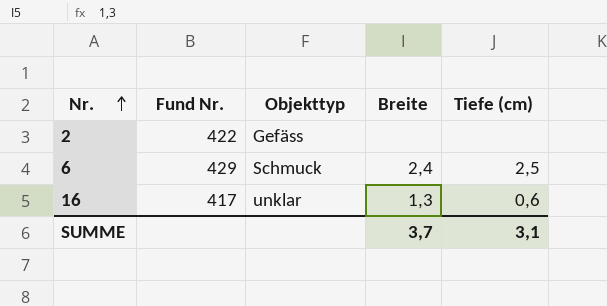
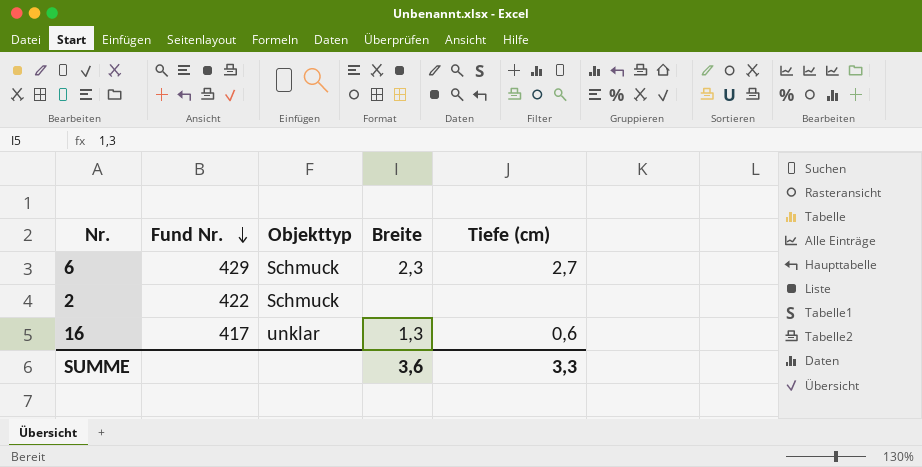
row order: Nr. ascending -> Fund Nr. descending
6 | Breite: 2,4 -> 2,3
6 | Tiefe (cm): 2,5 -> 2,7
2 | Objekttyp: Gefäss -> Schmuck
SUMME | Breite: 3,7 -> 3,6
SUMME | Tiefe (cm): 3,1 -> 3,3

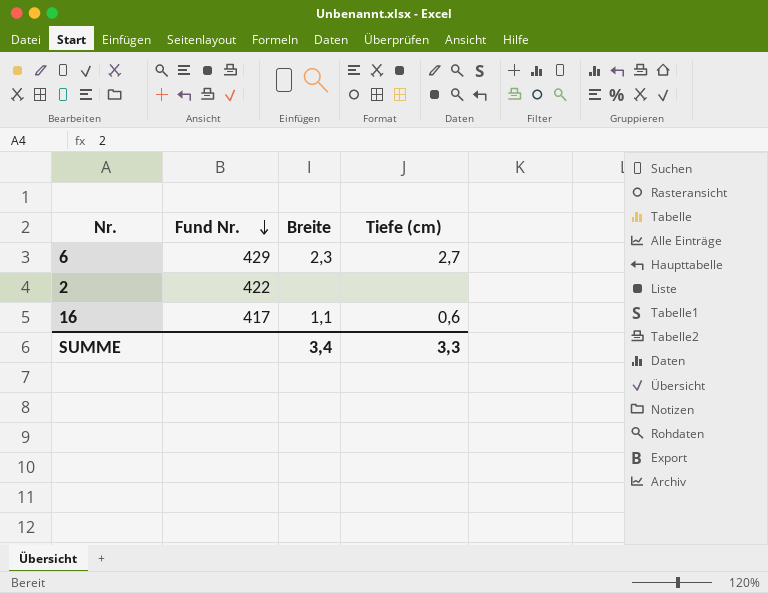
column Objekttyp | position: 3 -> none
16 | Breite: 1,3 -> 1,1
SUMME | Breite: 3,6 -> 3,4

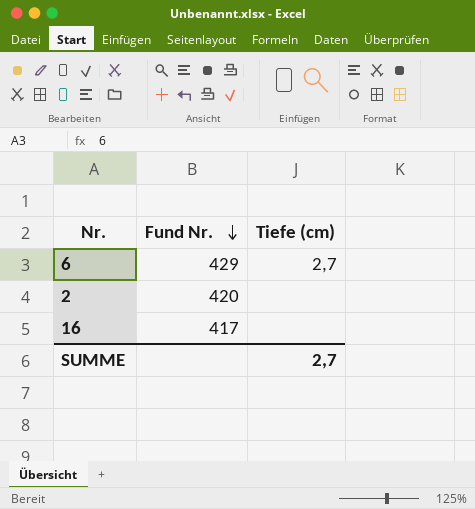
column Breite | position: 3 -> none
2 | Fund Nr.: 422 -> 420
16 | Tiefe (cm): 0,6 -> none
SUMME | Tiefe (cm): 3,3 -> 2,7

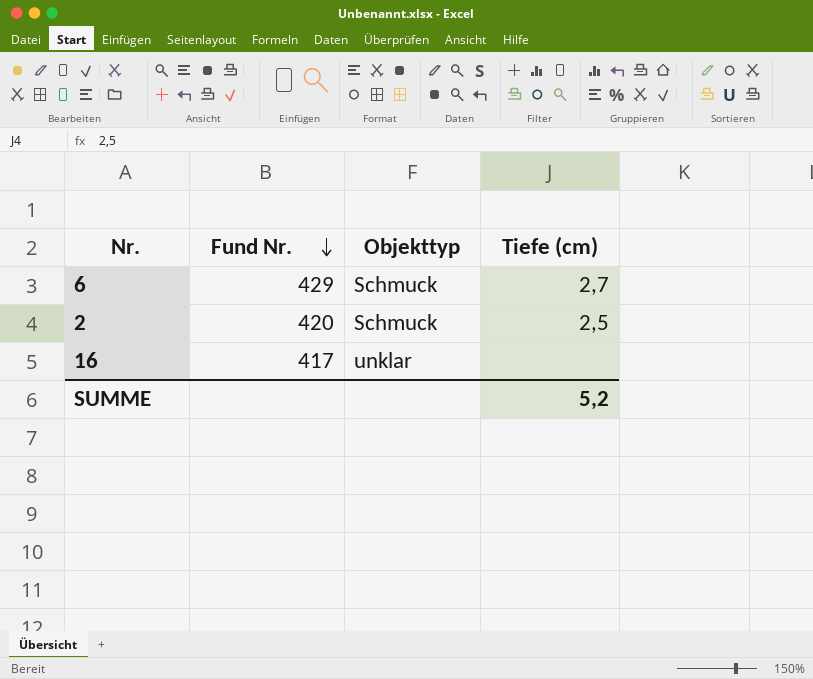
column Objekttyp | position: none -> 3
2 | Tiefe (cm): none -> 2,5
SUMME | Tiefe (cm): 2,7 -> 5,2

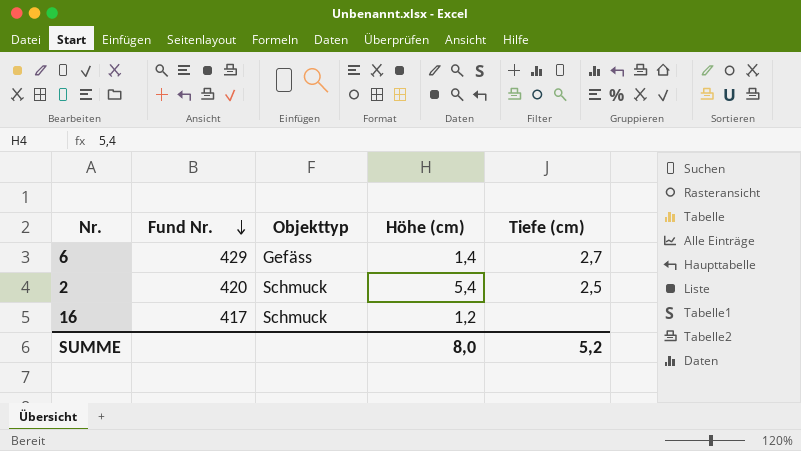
column Höhe (cm) | position: none -> 4
6 | Objekttyp: Schmuck -> Gefäss
16 | Objekttyp: unklar -> Schmuck

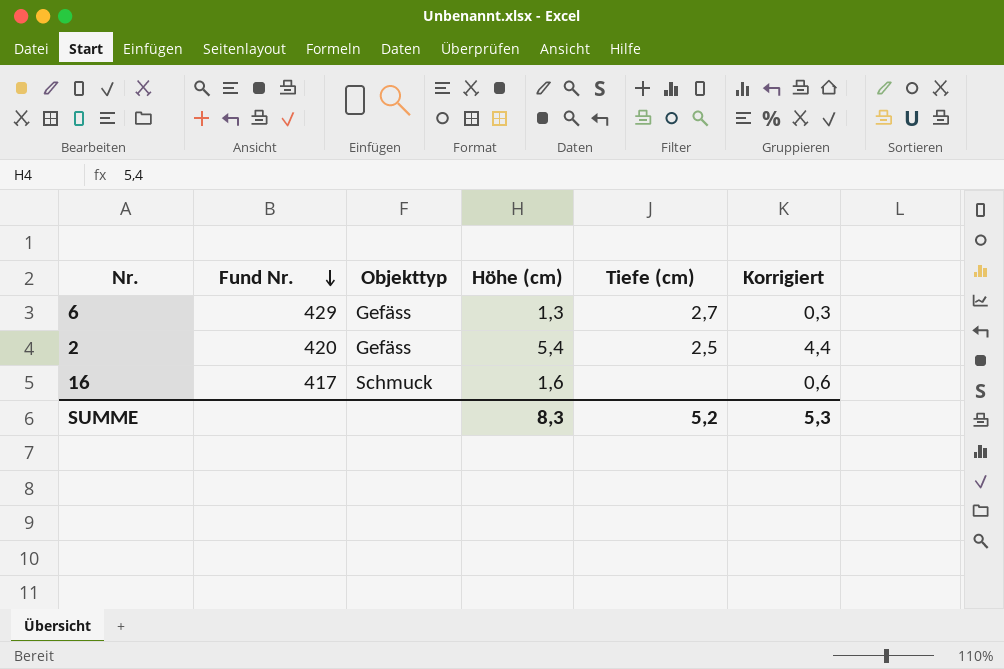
column Korrigiert | formula: none -> [Höhe (cm)] - 1
6 | Höhe (cm): 1,4 -> 1,3
2 | Objekttyp: Schmuck -> Gefäss
16 | Höhe (cm): 1,2 -> 1,6
SUMME | Höhe (cm): 8,0 -> 8,3

